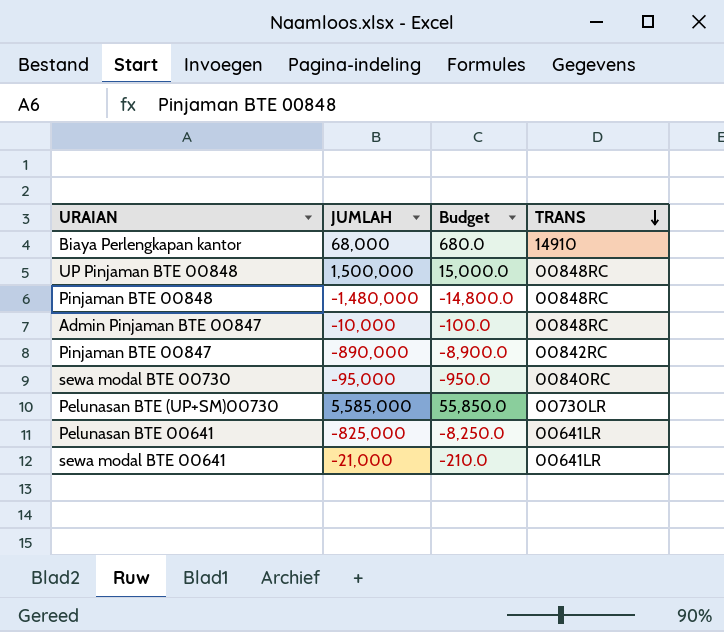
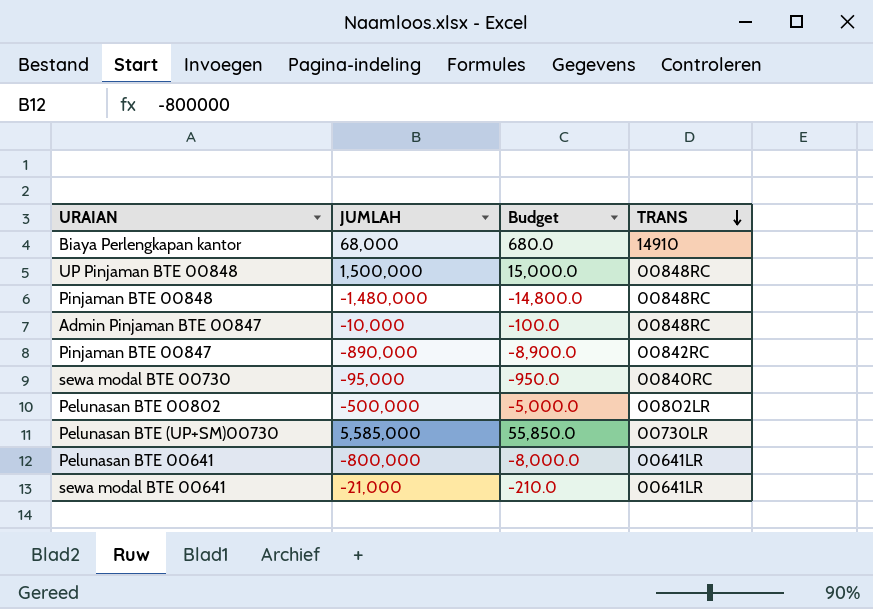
row Pelunasan BTE 00802: none -> -500,000 | -5,000.0 | 00802LR
Pelunasan BTE 00641 | JUMLAH: -825,000 -> -800,000
Pelunasan BTE 00641 | Budget: -8,250.0 -> -8,000.0

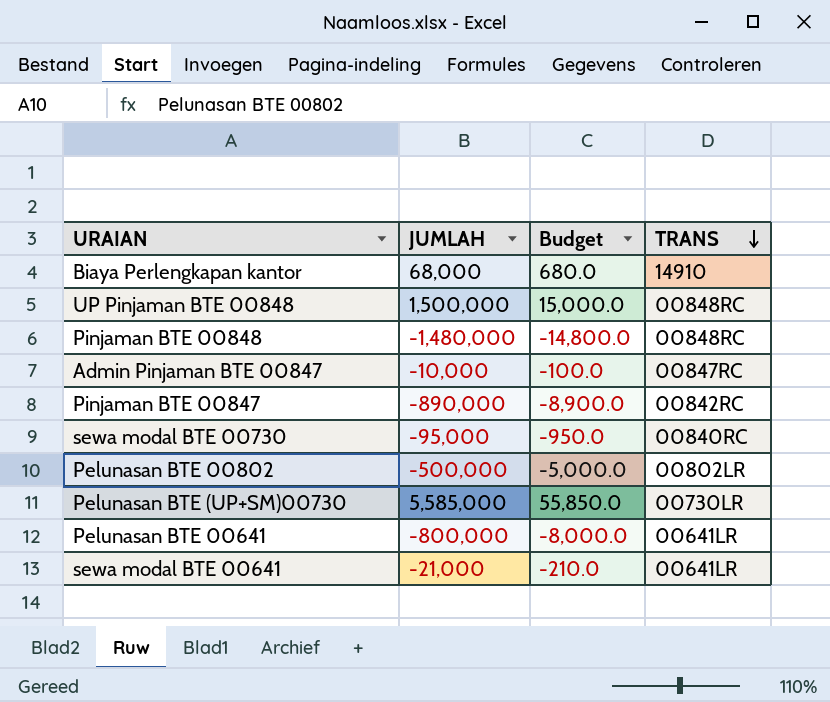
Admin Pinjaman BTE 00847 | TRANS: 00848RC -> 00847RC

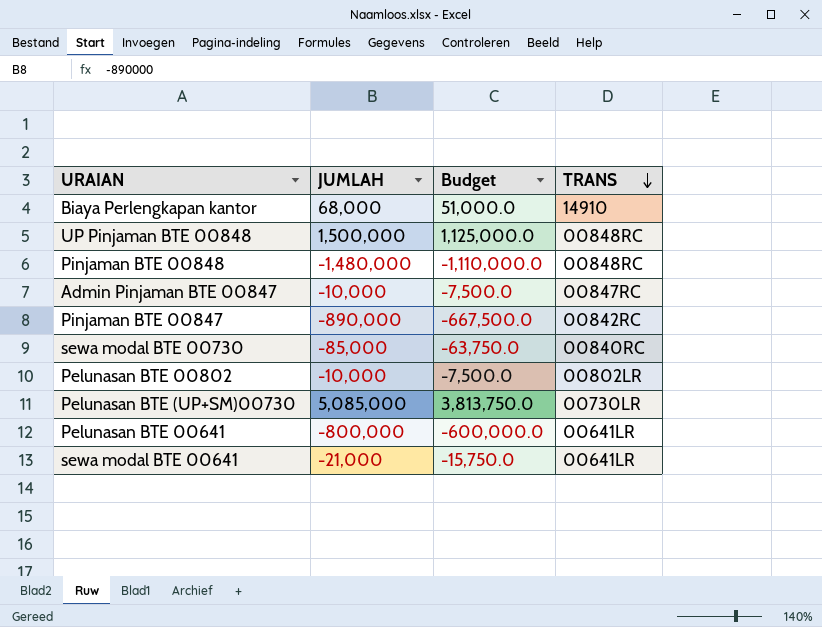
column Budget | formula: [JUMLAH] * 0.01 -> [JUMLAH] * 0.75
sewa modal BTE 00730 | JUMLAH: -95,000 -> -85,000
Pelunasan BTE 00802 | JUMLAH: -500,000 -> -10,000
Pelunasan BTE (UP+SM)00730 | JUMLAH: 5,585,000 -> 5,085,000

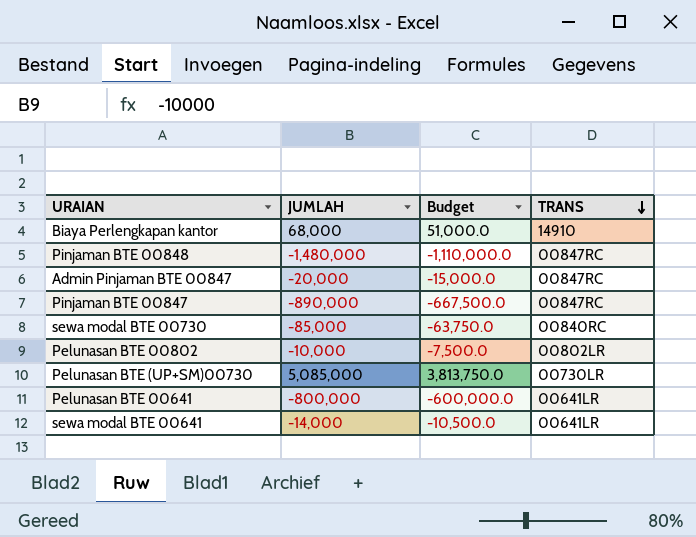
row UP Pinjaman BTE 00848: 1,500,000 | 1,125,000.0 | 00848RC -> none
Pinjaman BTE 00848 | TRANS: 00848RC -> 00847RC
Admin Pinjaman BTE 00847 | JUMLAH: -10,000 -> -20,000
Admin Pinjaman BTE 00847 | Budget: -7,500.0 -> -15,000.0
Pinjaman BTE 00847 | TRANS: 00842RC -> 00847RC
sewa modal BTE 00641 | JUMLAH: -21,000 -> -14,000
sewa modal BTE 00641 | Budget: -15,750.0 -> -10,500.0

